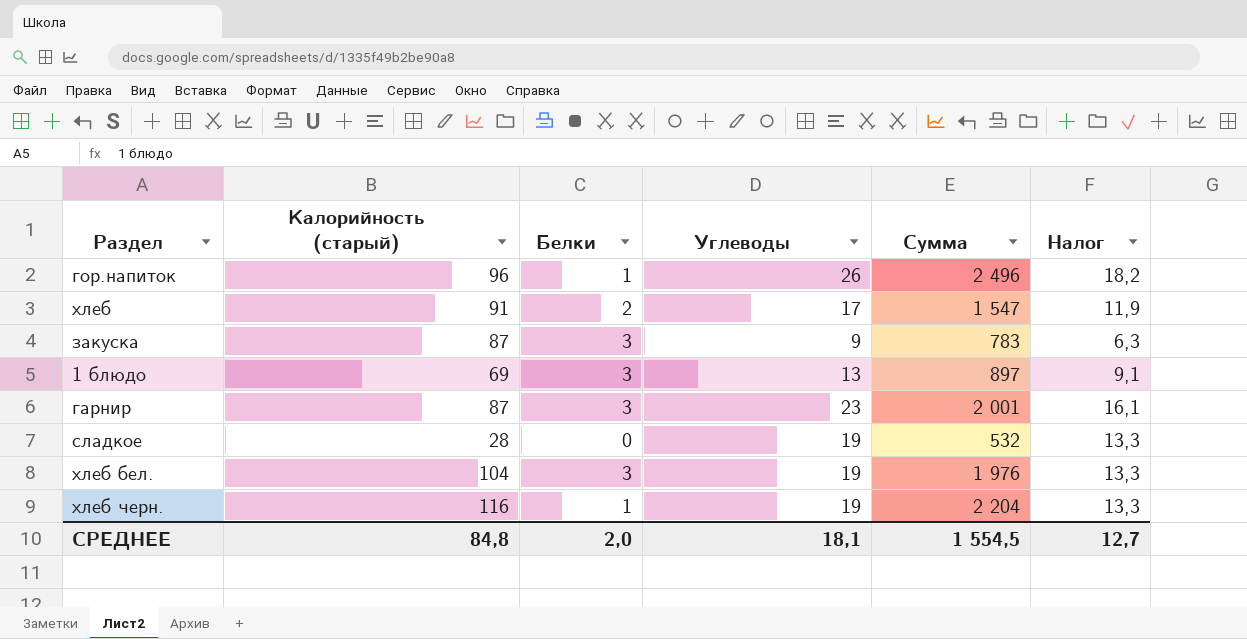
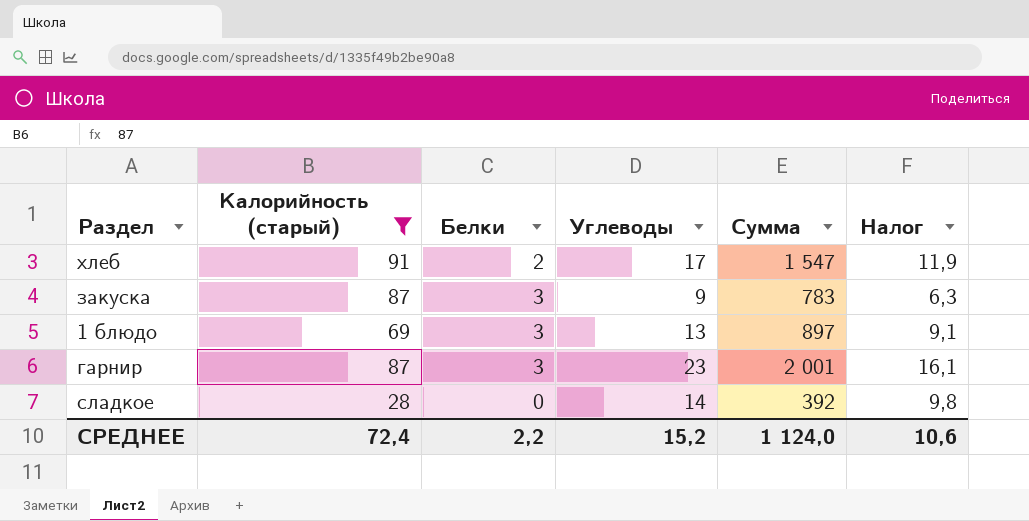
filter: none -> Калорийность (старый) <= 91
сладкое | Углеводы: 19 -> 14
сладкое | Сумма: 532 -> 392
сладкое | Налог: 13,3 -> 9,8
СРЕДНЕЕ | Калорийность (старый): 84,8 -> 72,4
СРЕДНЕЕ | Белки: 2,0 -> 2,2
СРЕДНЕЕ | Углеводы: 18,1 -> 15,2
СРЕДНЕЕ | Сумма: 1 554,5 -> 1 124,0
СРЕДНЕЕ | Налог: 12,7 -> 10,6

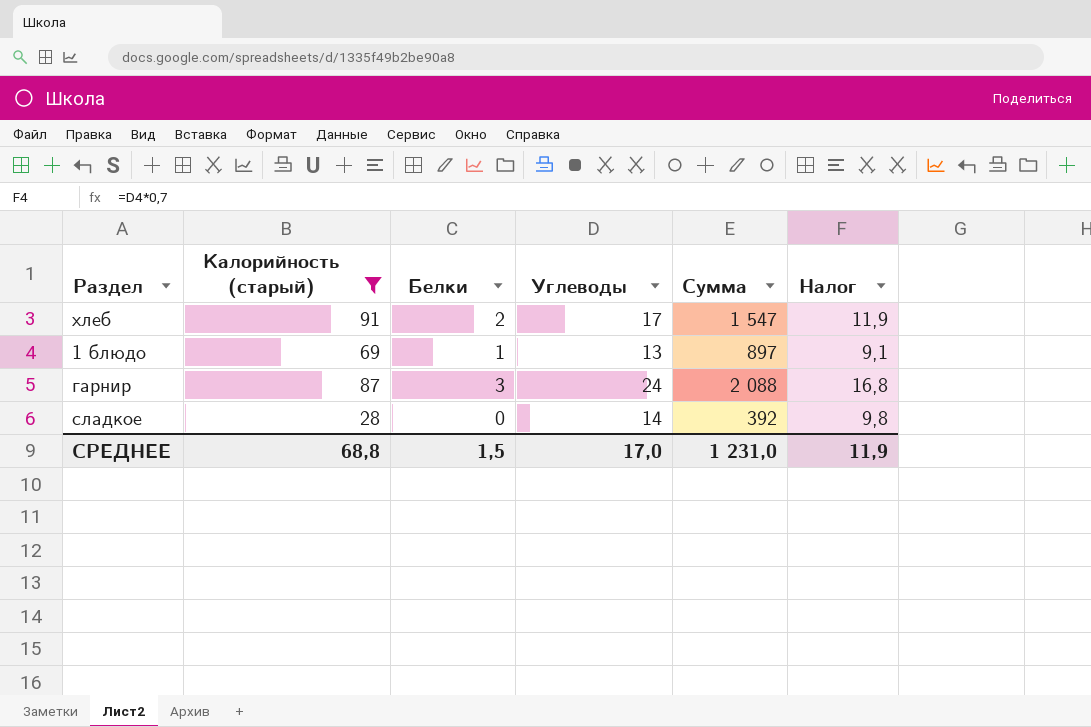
row закуска: 87 | 3 | 9 | 783 | 6,3 -> none
1 блюдо | Белки: 3 -> 1
гарнир | Углеводы: 23 -> 24
гарнир | Сумма: 2 001 -> 2 088
гарнир | Налог: 16,1 -> 16,8
СРЕДНЕЕ | Калорийность (старый): 72,4 -> 68,8
СРЕДНЕЕ | Белки: 2,2 -> 1,5
СРЕДНЕЕ | Углеводы: 15,2 -> 17,0
СРЕДНЕЕ | Сумма: 1 124,0 -> 1 231,0
СРЕДНЕЕ | Налог: 10,6 -> 11,9

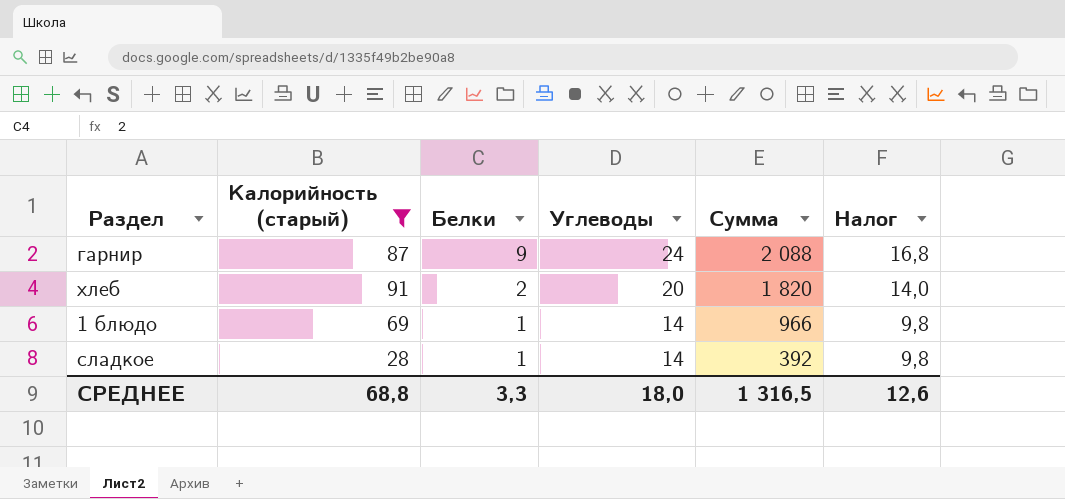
row order: none -> Белки descending
гарнир | Белки: 3 -> 9
хлеб | Углеводы: 17 -> 20
хлеб | Сумма: 1 547 -> 1 820
хлеб | Налог: 11,9 -> 14,0
1 блюдо | Углеводы: 13 -> 14
1 блюдо | Сумма: 897 -> 966
1 блюдо | Налог: 9,1 -> 9,8
сладкое | Белки: 0 -> 1
СРЕДНЕЕ | Белки: 1,5 -> 3,3
СРЕДНЕЕ | Углеводы: 17,0 -> 18,0
СРЕДНЕЕ | Сумма: 1 231,0 -> 1 316,5
СРЕДНЕЕ | Налог: 11,9 -> 12,6

